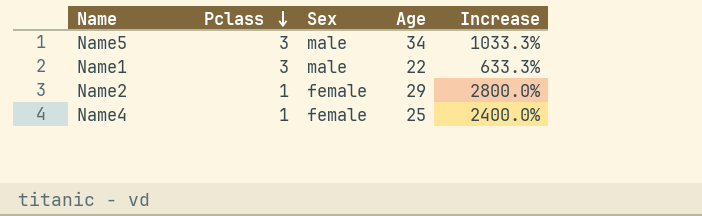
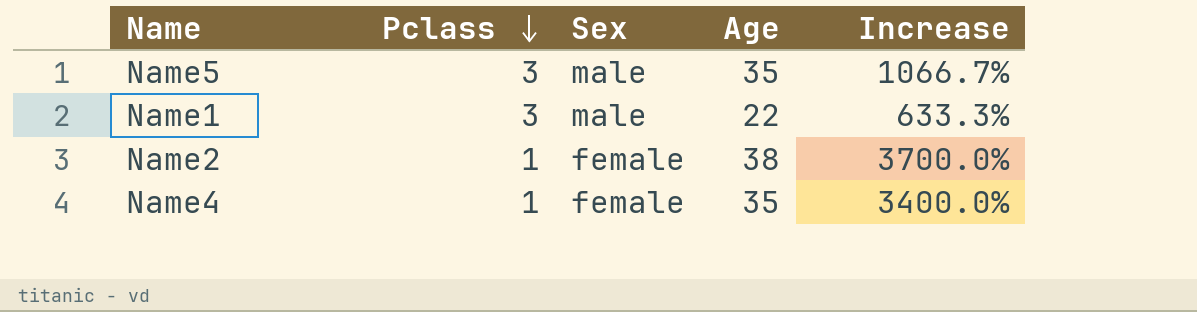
Name5 | Age: 34 -> 35
Name5 | Increase: 1033.3% -> 1066.7%
Name2 | Age: 29 -> 38
Name2 | Increase: 2800.0% -> 3700.0%
Name4 | Age: 25 -> 35
Name4 | Increase: 2400.0% -> 3400.0%

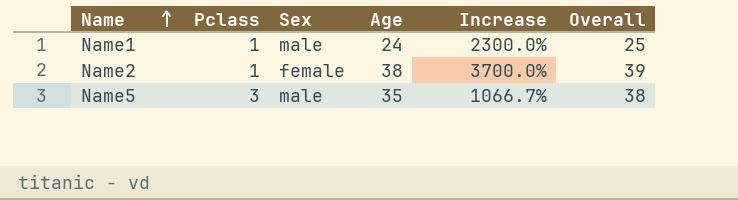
row order: Pclass descending -> Name ascending
column Overall | formula: none -> [Pclass] + [Age]
row Name4: 1 | female | 35 | 3400.0% -> none
Name1 | Pclass: 3 -> 1
Name1 | Age: 22 -> 24
Name1 | Increase: 633.3% -> 2300.0%

